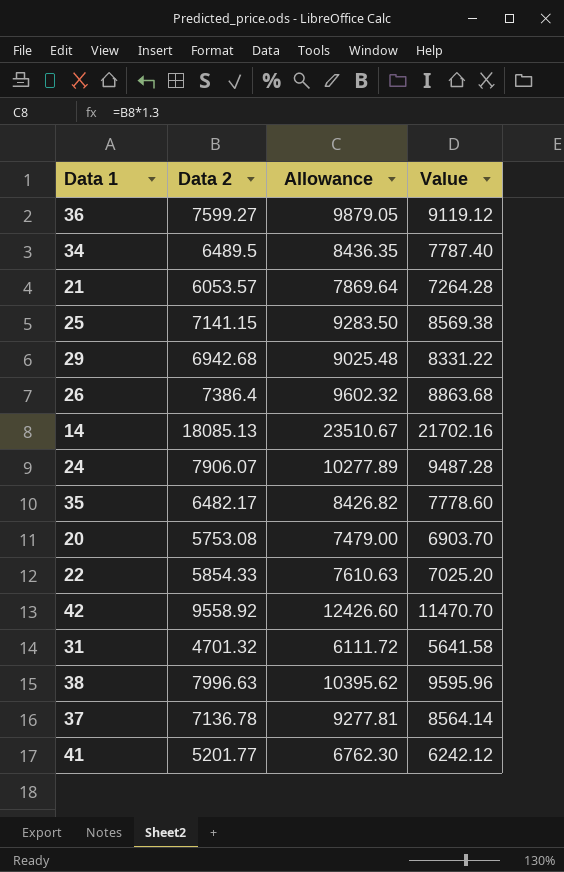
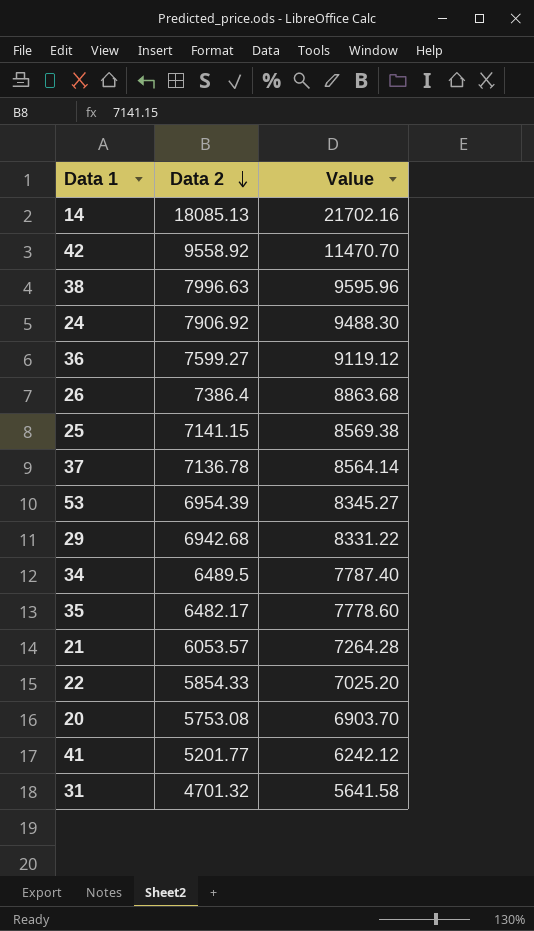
row order: none -> Data 2 descending
column Allowance | formula: [Data 2] * 1.3 -> none
24 | Data 2: 7906.07 -> 7906.92
24 | Value: 9487.28 -> 9488.30
row 53: none -> 6954.39 | 8345.27

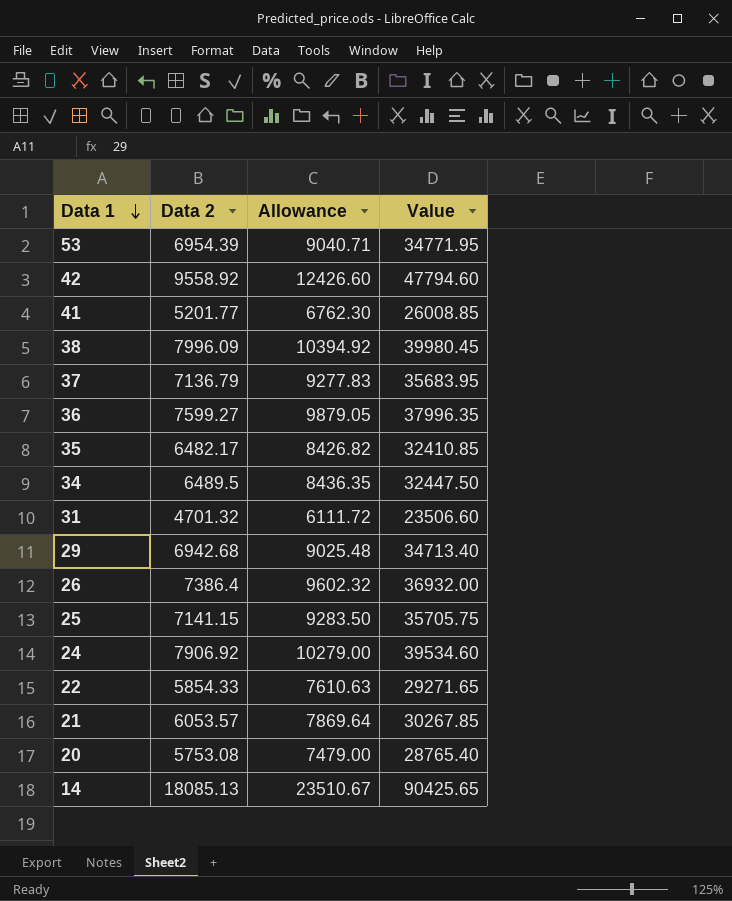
row order: Data 2 descending -> Data 1 descending
column Allowance | formula: none -> [Data 2] * 1.3
column Value | formula: [Data 2] * 1.2 -> [Data 2] * 5
38 | Data 2: 7996.63 -> 7996.09
37 | Data 2: 7136.78 -> 7136.79

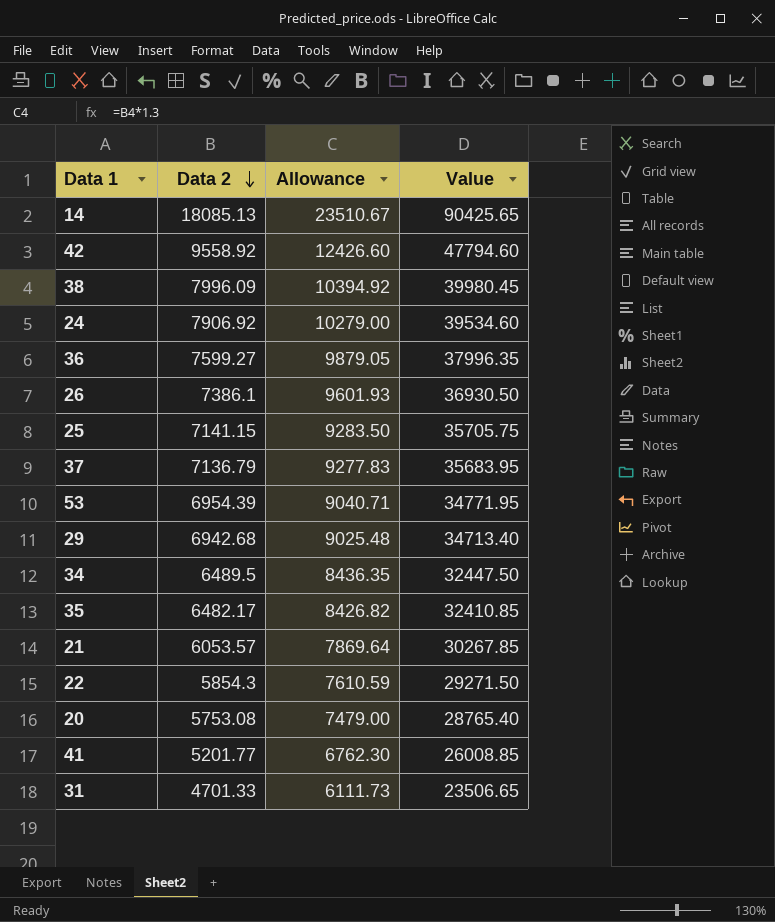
row order: Data 1 descending -> Data 2 descending
26 | Data 2: 7386.4 -> 7386.1
26 | Allowance: 9602.32 -> 9601.93
26 | Value: 36932.00 -> 36930.50
22 | Data 2: 5854.33 -> 5854.3
22 | Allowance: 7610.63 -> 7610.59
22 | Value: 29271.65 -> 29271.50
31 | Data 2: 4701.32 -> 4701.33
31 | Allowance: 6111.72 -> 6111.73
31 | Value: 23506.60 -> 23506.65

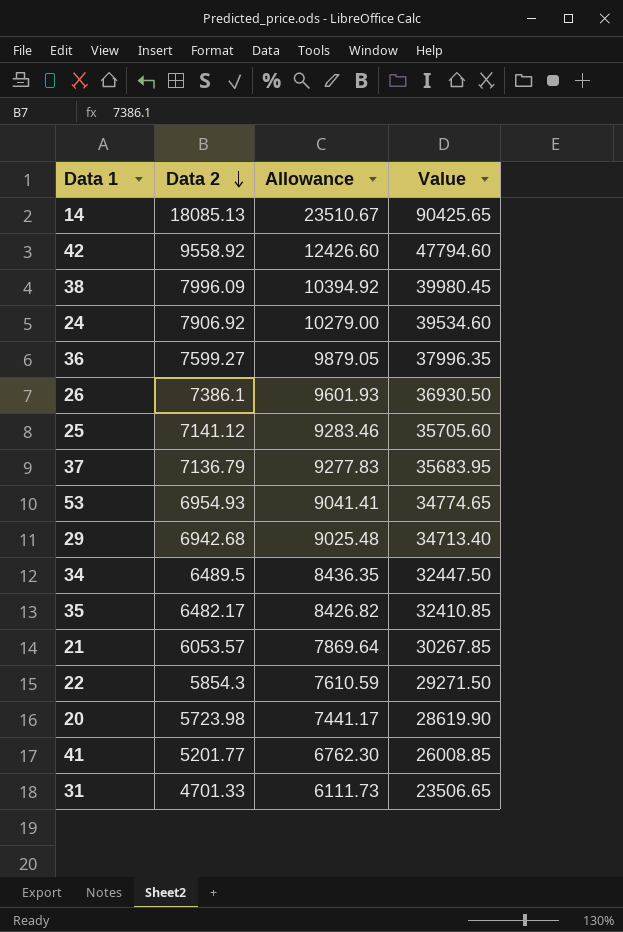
25 | Data 2: 7141.15 -> 7141.12
25 | Allowance: 9283.50 -> 9283.46
25 | Value: 35705.75 -> 35705.60
53 | Data 2: 6954.39 -> 6954.93
53 | Allowance: 9040.71 -> 9041.41
53 | Value: 34771.95 -> 34774.65
20 | Data 2: 5753.08 -> 5723.98
20 | Allowance: 7479.00 -> 7441.17
20 | Value: 28765.40 -> 28619.90

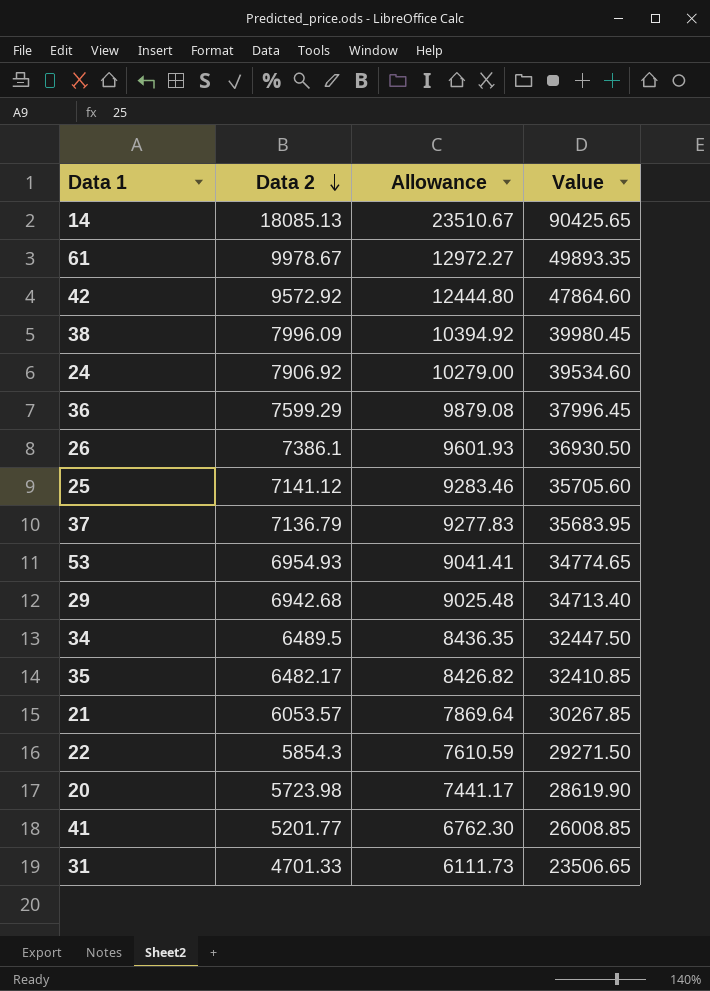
row 61: none -> 9978.67 | 12972.27 | 49893.35
42 | Data 2: 9558.92 -> 9572.92
42 | Allowance: 12426.60 -> 12444.80
42 | Value: 47794.60 -> 47864.60
36 | Data 2: 7599.27 -> 7599.29
36 | Allowance: 9879.05 -> 9879.08
36 | Value: 37996.35 -> 37996.45

